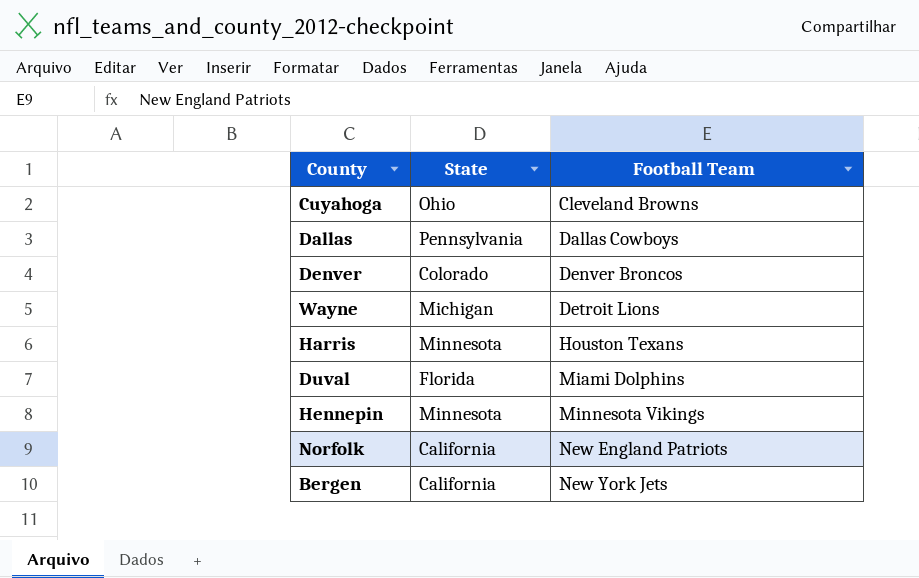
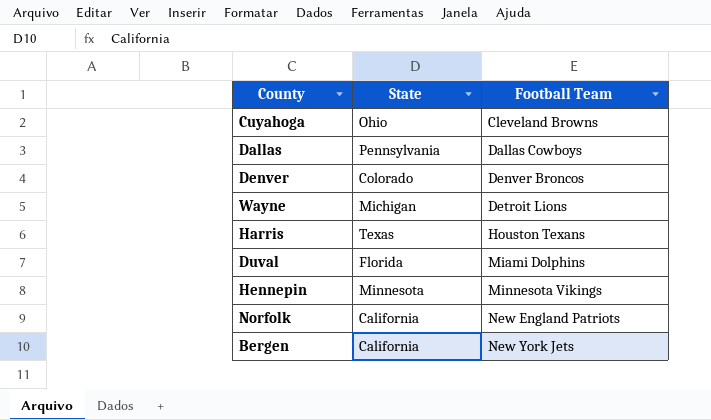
Harris | State: Minnesota -> Texas

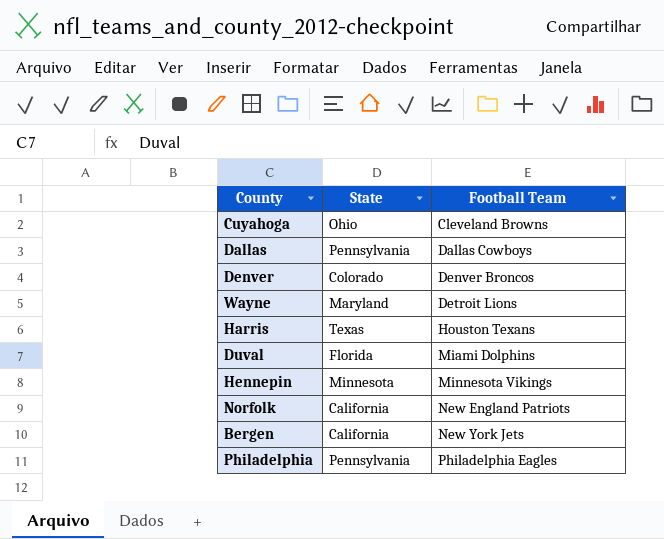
Wayne | State: Michigan -> Maryland
row Philadelphia: none -> Pennsylvania | Philadelphia Eagles

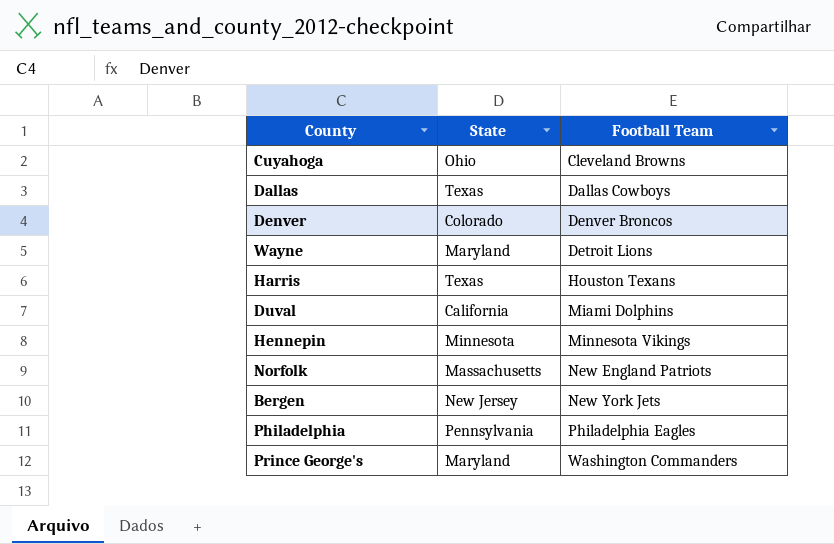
Dallas | State: Pennsylvania -> Texas
Duval | State: Florida -> California
Norfolk | State: California -> Massachusetts
Bergen | State: California -> New Jersey
row Prince George's: none -> Maryland | Washington Commanders

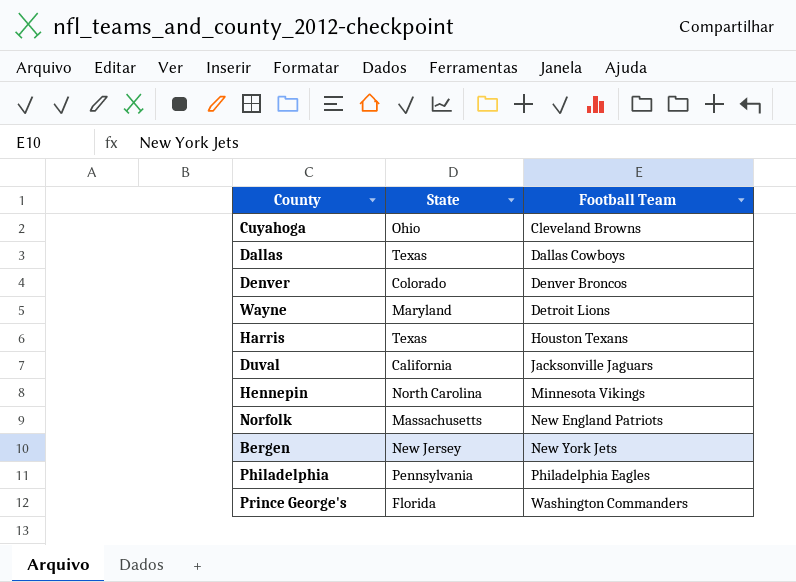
Duval | Football Team: Miami Dolphins -> Jacksonville Jaguars
Hennepin | State: Minnesota -> North Carolina
Prince George's | State: Maryland -> Florida

